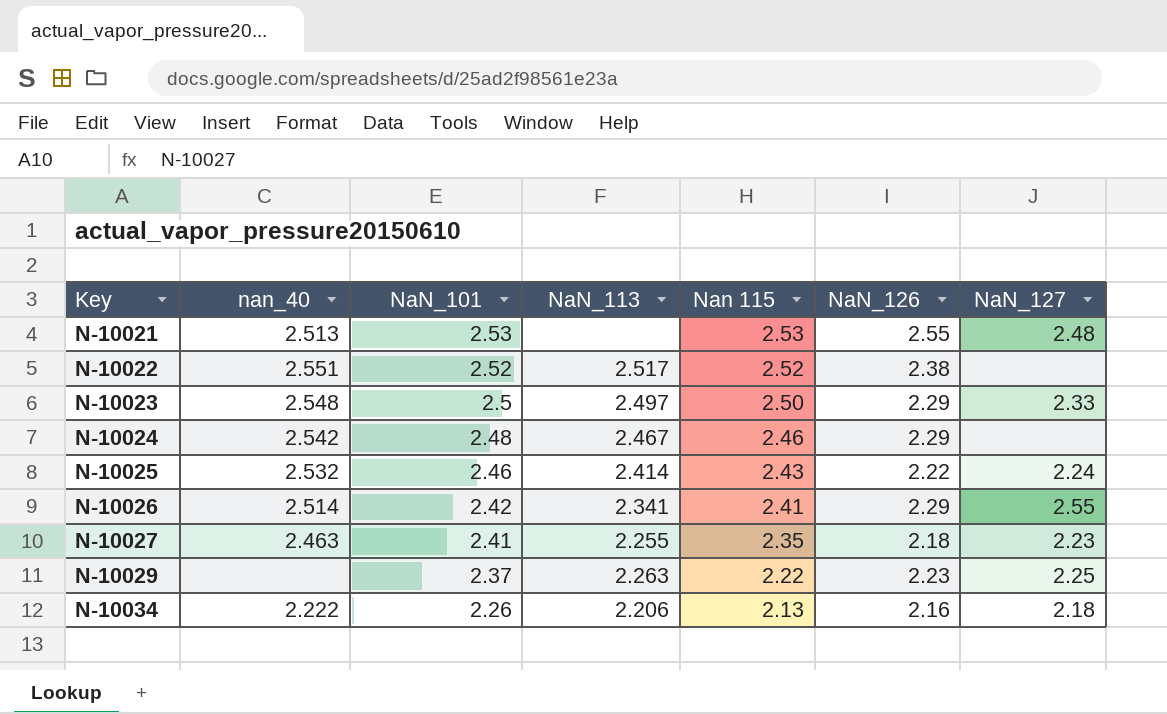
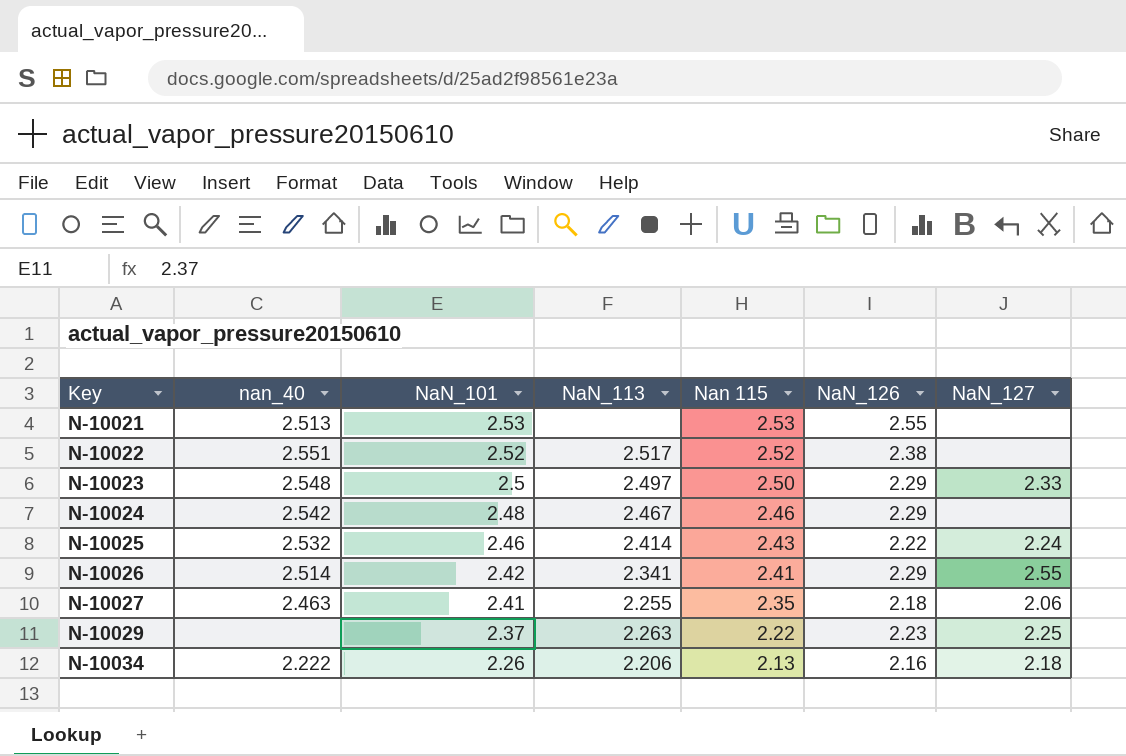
N-10021 | NaN_127: 2.48 -> none
N-10027 | NaN_127: 2.23 -> 2.06

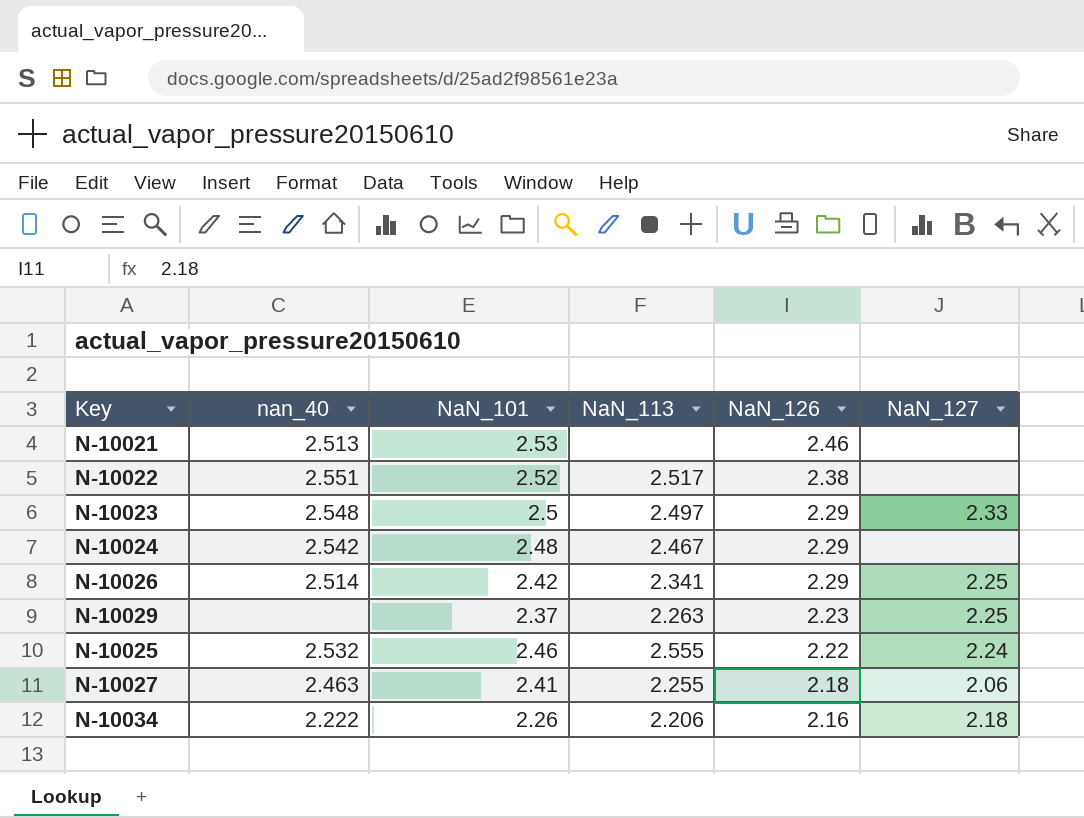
row order: Key ascending -> NaN_126 descending
column Nan 115 | position: 5 -> none
N-10021 | NaN_126: 2.55 -> 2.46
N-10026 | NaN_127: 2.55 -> 2.25
N-10025 | NaN_113: 2.414 -> 2.555

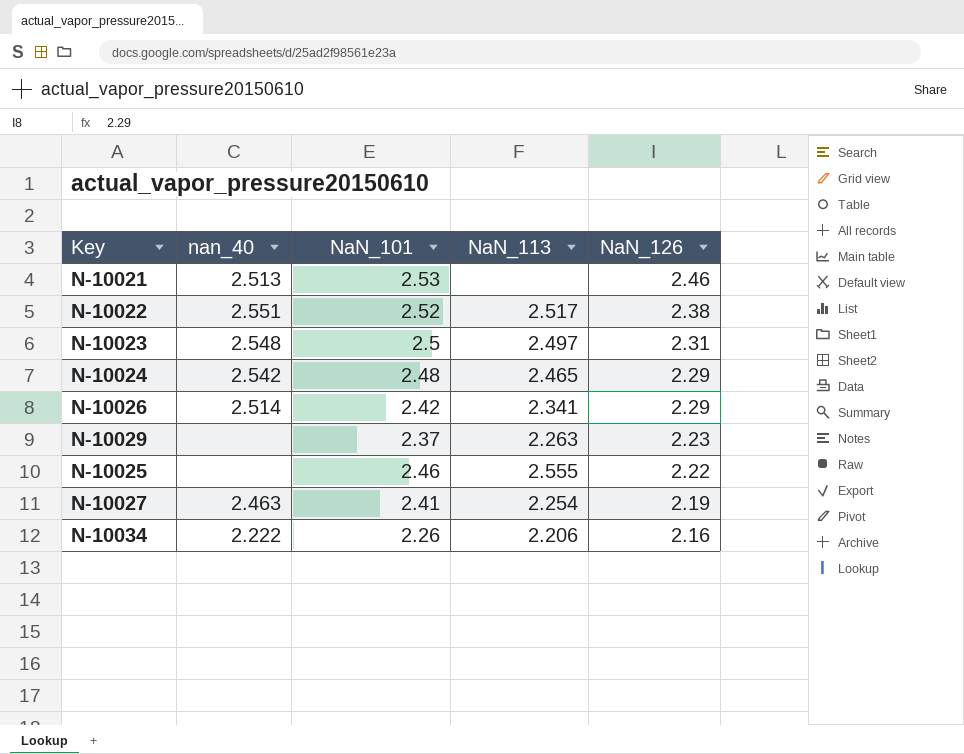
column NaN_127 | position: 6 -> none
N-10023 | NaN_126: 2.29 -> 2.31
N-10024 | NaN_113: 2.467 -> 2.465
N-10025 | nan_40: 2.532 -> none
N-10027 | NaN_113: 2.255 -> 2.254
N-10027 | NaN_126: 2.18 -> 2.19

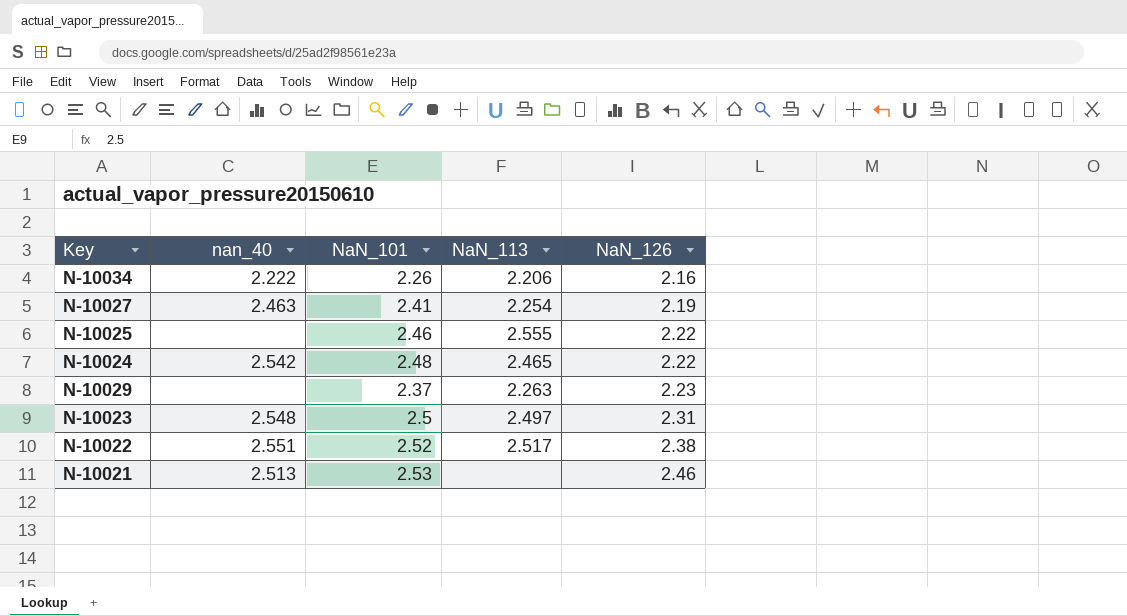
row order: NaN_126 descending -> NaN_126 ascending
row N-10026: 2.514 | 2.42 | 2.341 | 2.29 -> none
N-10024 | NaN_126: 2.29 -> 2.22

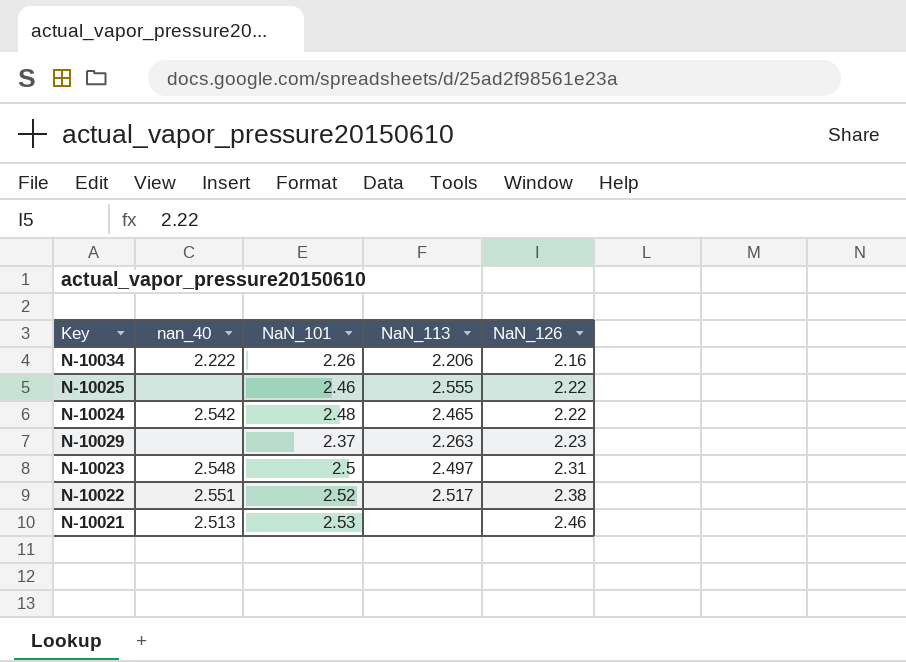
row N-10027: 2.463 | 2.41 | 2.254 | 2.19 -> none

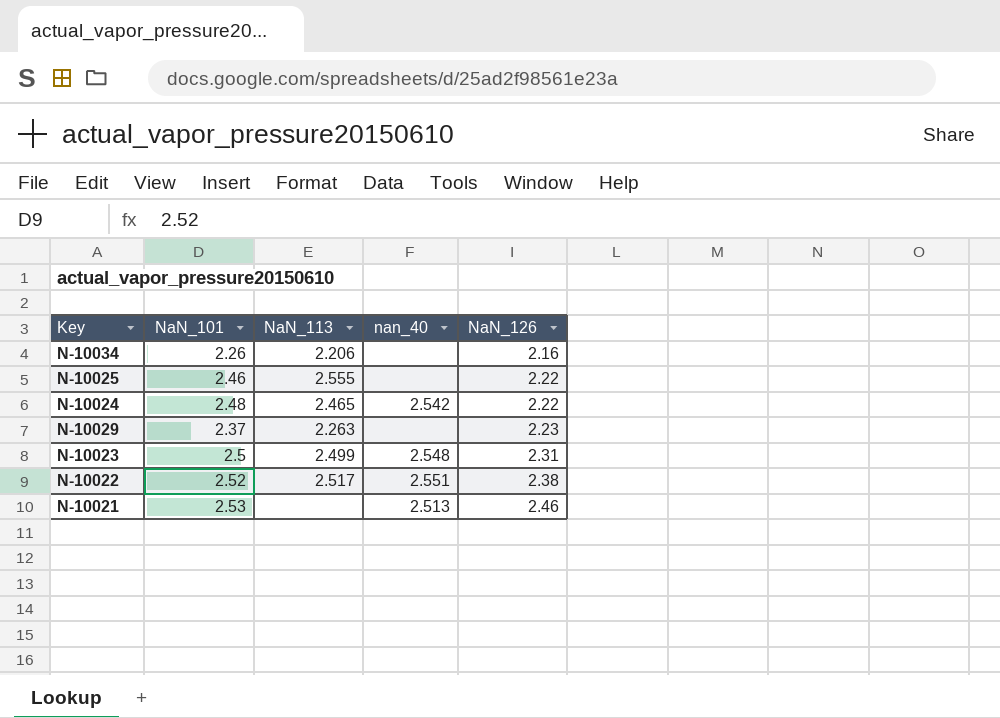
column nan_40 | position: 2 -> 4
N-10034 | nan_40: 2.222 -> none
N-10023 | NaN_113: 2.497 -> 2.499

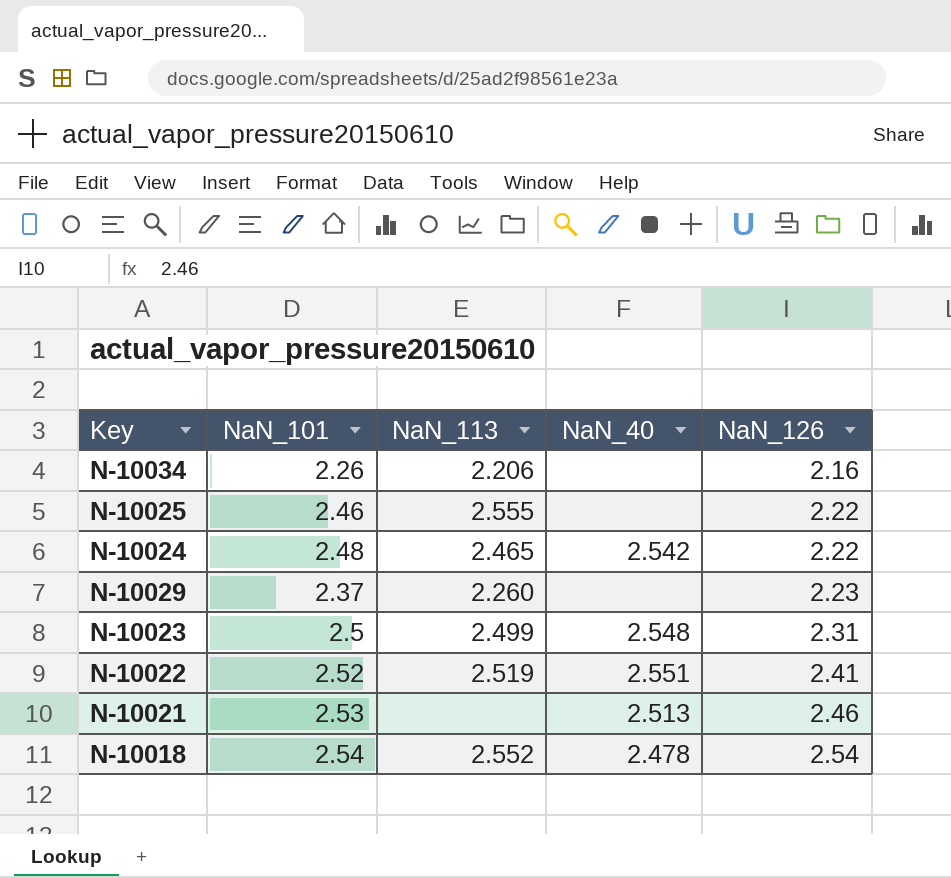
column name: nan_40 -> NaN_40
N-10029 | NaN_113: 2.263 -> 2.260
N-10022 | NaN_113: 2.517 -> 2.519
N-10022 | NaN_126: 2.38 -> 2.41
row N-10018: none -> 2.54 | 2.552 | 2.478 | 2.54

